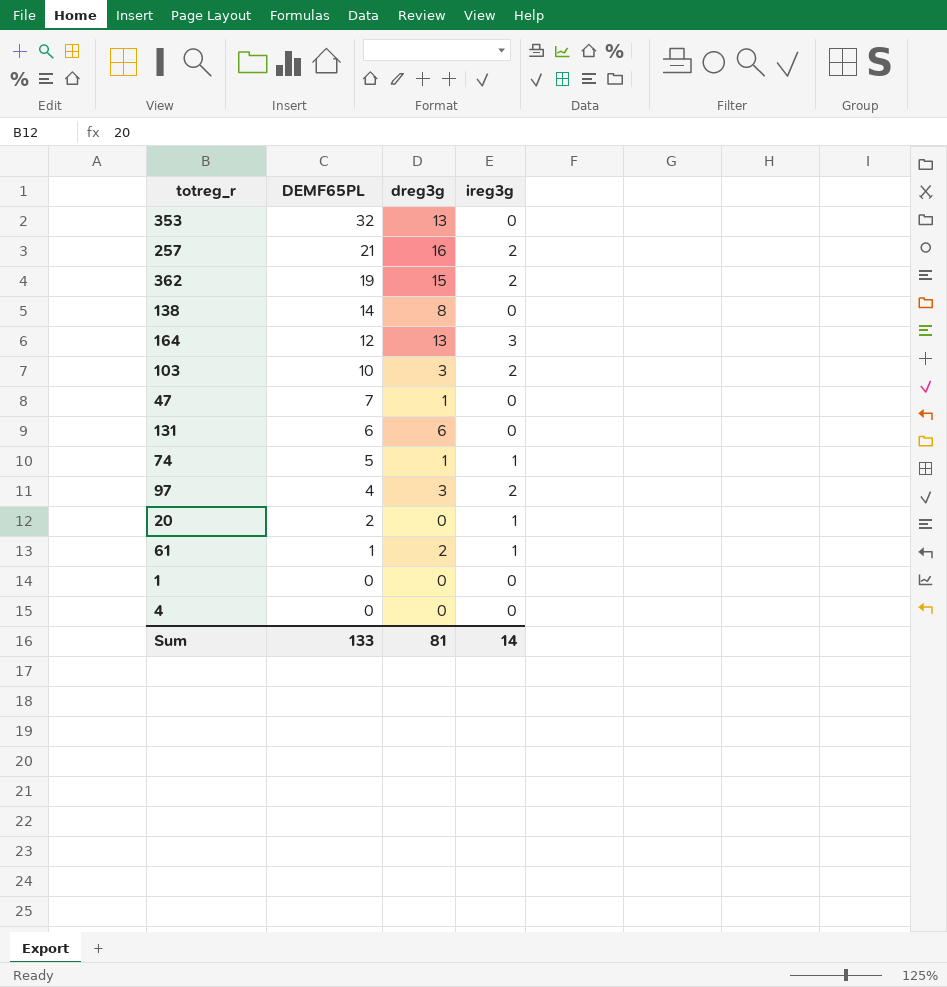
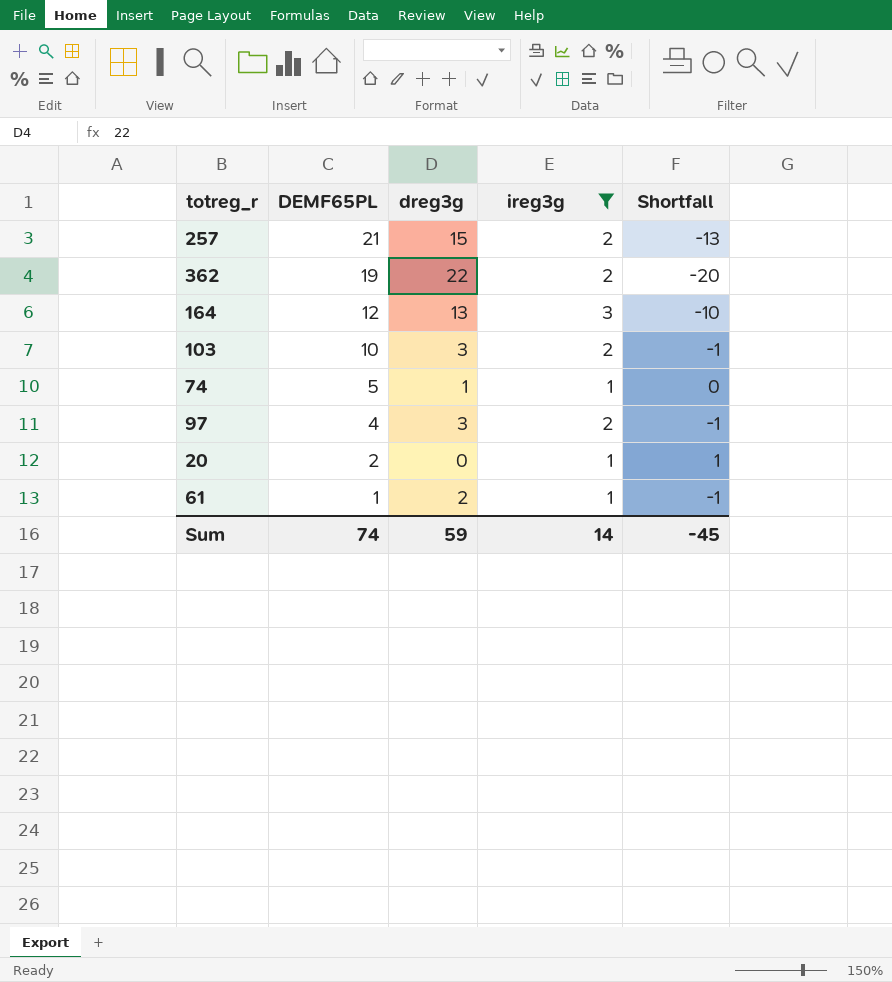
filter: none -> ireg3g != 0
column Shortfall | formula: none -> [ireg3g] - [dreg3g]
257 | dreg3g: 16 -> 15
362 | dreg3g: 15 -> 22
Sum | DEMF65PL: 133 -> 74
Sum | dreg3g: 81 -> 59

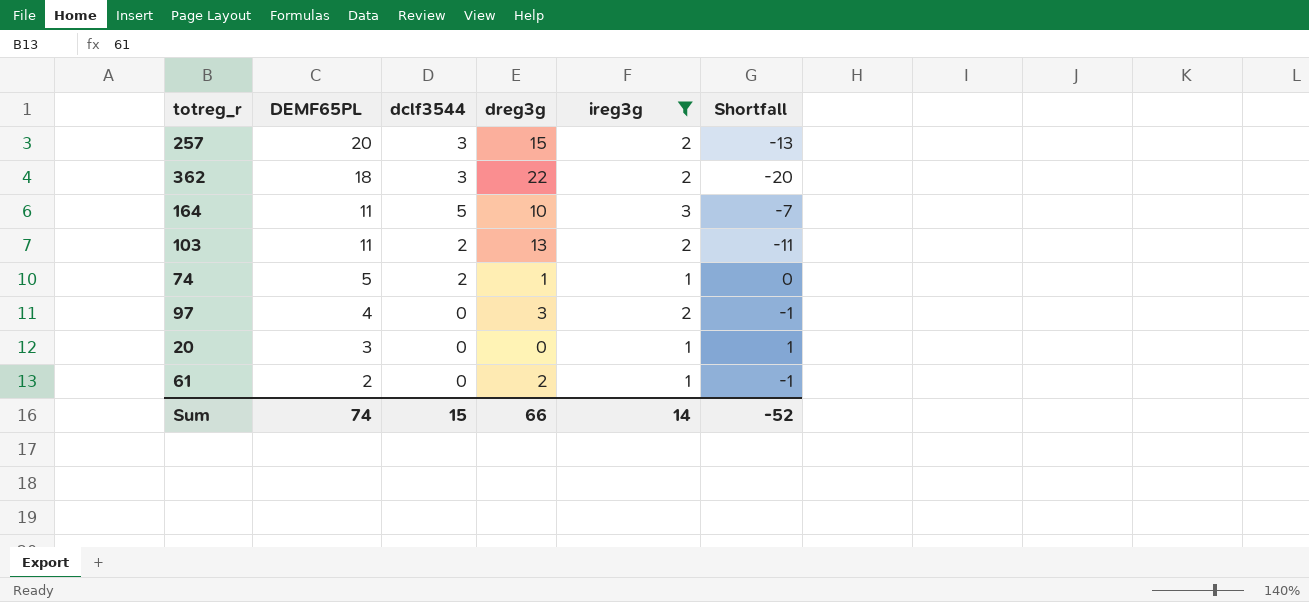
column dclf3544 | position: none -> 3
257 | DEMF65PL: 21 -> 20
362 | DEMF65PL: 19 -> 18
164 | DEMF65PL: 12 -> 11
164 | dreg3g: 13 -> 10
164 | Shortfall: -10 -> -7
103 | DEMF65PL: 10 -> 11
103 | dreg3g: 3 -> 13
103 | Shortfall: -1 -> -11
20 | DEMF65PL: 2 -> 3
61 | DEMF65PL: 1 -> 2
Sum | dreg3g: 59 -> 66
Sum | Shortfall: -45 -> -52

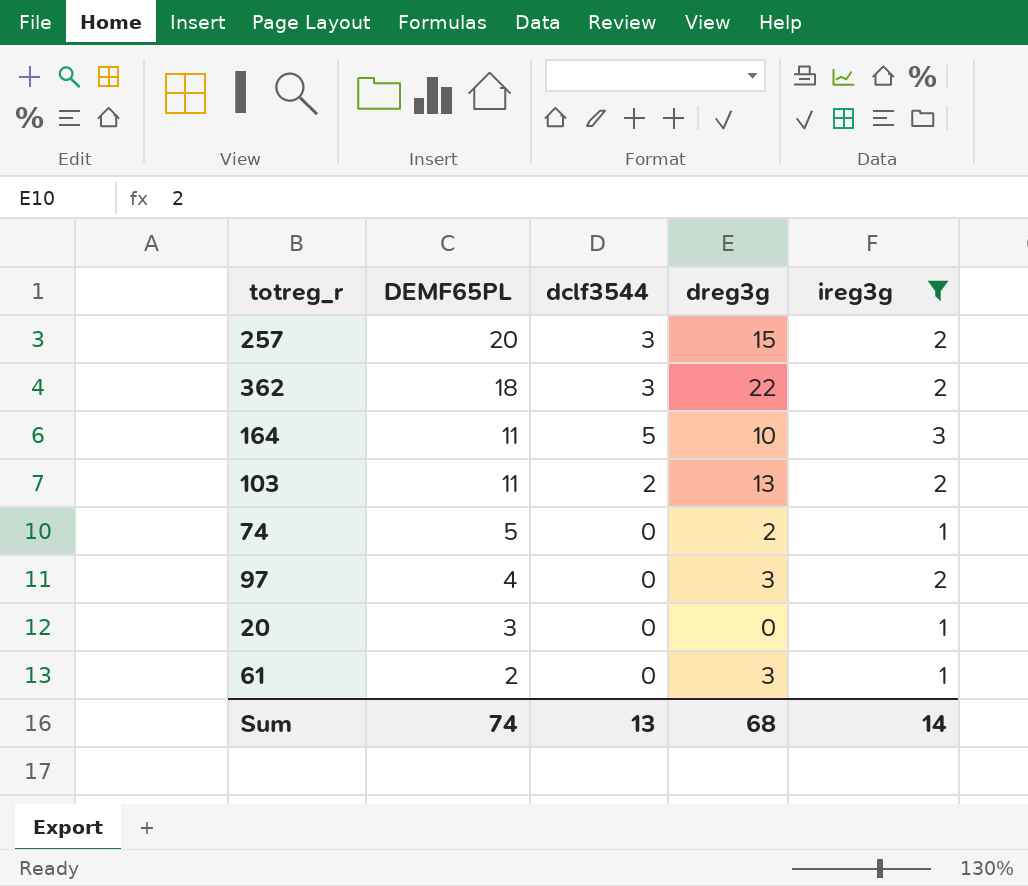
column Shortfall | formula: [ireg3g] - [dreg3g] -> none
74 | dclf3544: 2 -> 0
74 | dreg3g: 1 -> 2
61 | dreg3g: 2 -> 3
Sum | dclf3544: 15 -> 13
Sum | dreg3g: 66 -> 68

